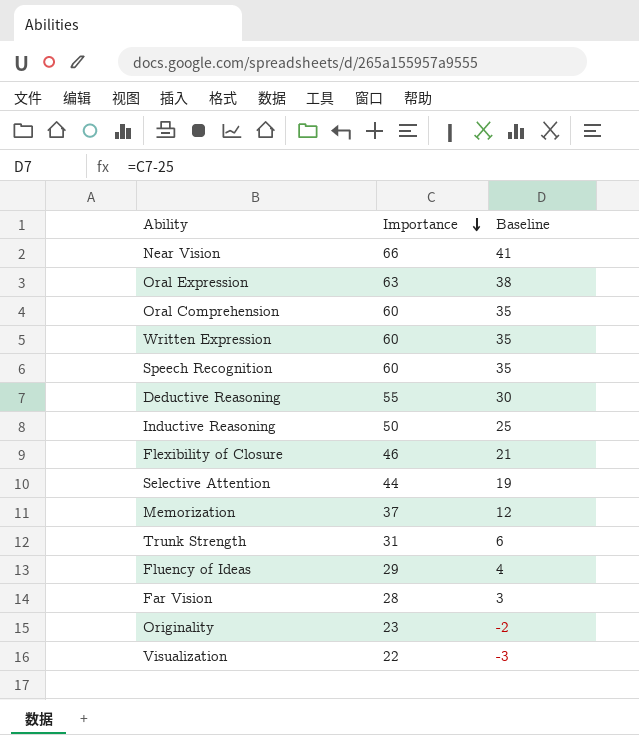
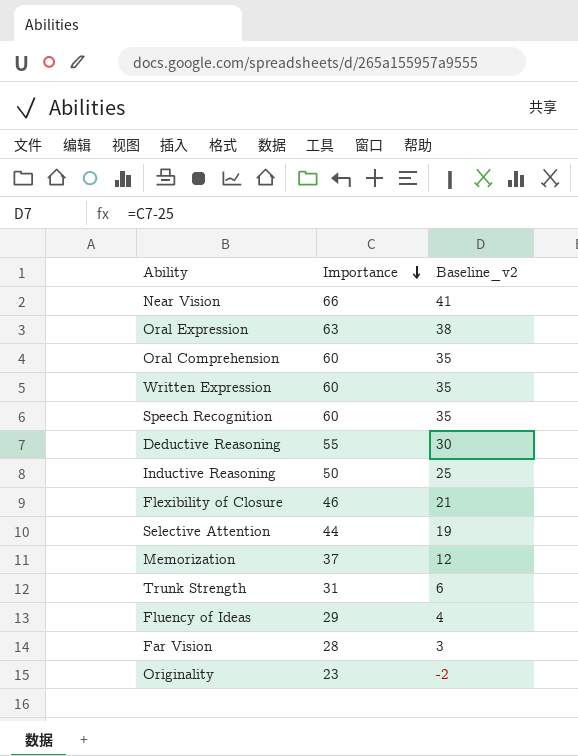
column name: Baseline -> Baseline_v2
row Visualization: 22 | -3 -> none

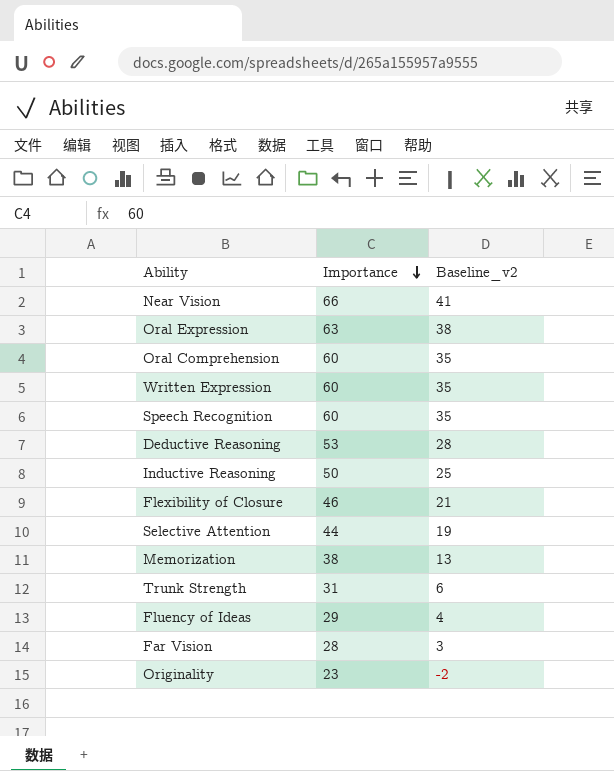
Deductive Reasoning | Importance: 55 -> 53
Deductive Reasoning | Baseline_v2: 30 -> 28
Memorization | Importance: 37 -> 38
Memorization | Baseline_v2: 12 -> 13

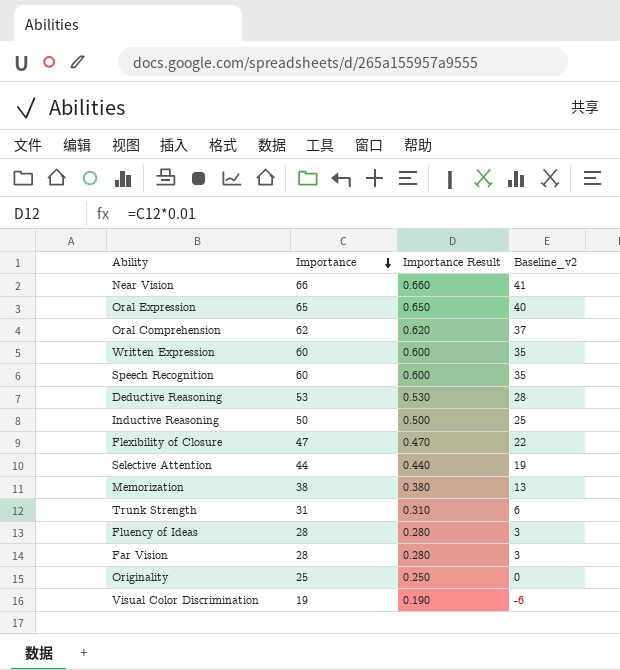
column Importance Result | formula: none -> [Importance] * 0.01
Oral Expression | Importance: 63 -> 65
Oral Expression | Baseline_v2: 38 -> 40
Oral Comprehension | Importance: 60 -> 62
Oral Comprehension | Baseline_v2: 35 -> 37
Flexibility of Closure | Importance: 46 -> 47
Flexibility of Closure | Baseline_v2: 21 -> 22
Fluency of Ideas | Importance: 29 -> 28
Fluency of Ideas | Baseline_v2: 4 -> 3
Originality | Importance: 23 -> 25
Originality | Baseline_v2: -2 -> 0
row Visual Color Discrimination: none -> 19 | 0.190 | -6

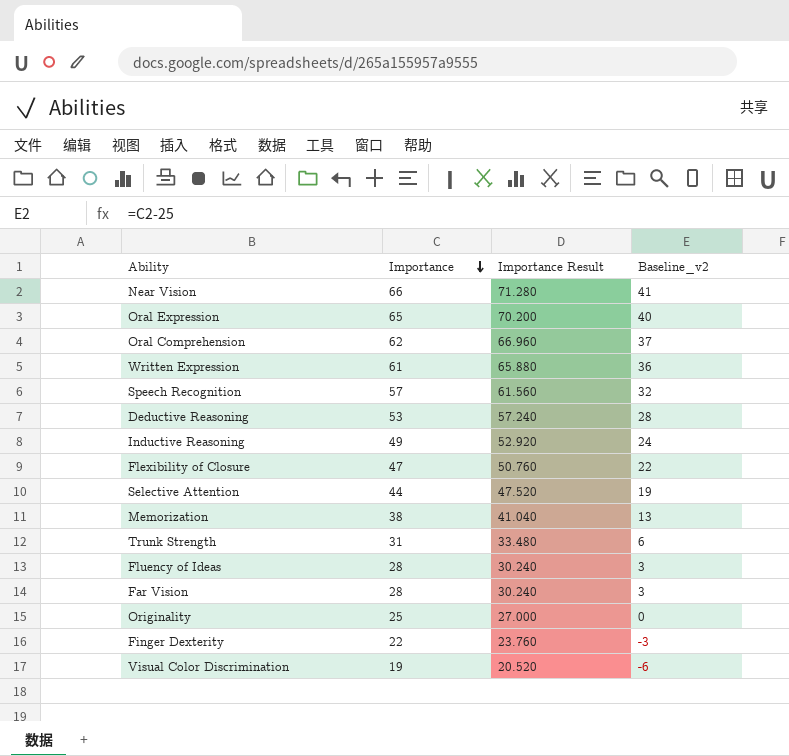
column Importance Result | formula: [Importance] * 0.01 -> [Importance] * 1.08
Written Expression | Importance: 60 -> 61
Written Expression | Baseline_v2: 35 -> 36
Speech Recognition | Importance: 60 -> 57
Speech Recognition | Baseline_v2: 35 -> 32
Inductive Reasoning | Importance: 50 -> 49
Inductive Reasoning | Baseline_v2: 25 -> 24
row Finger Dexterity: none -> 22 | 23.760 | -3

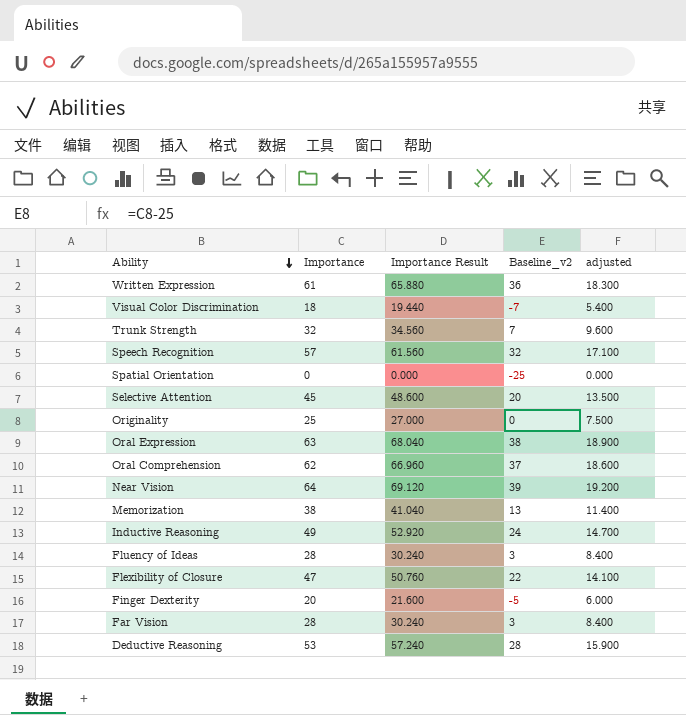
row order: Importance descending -> Ability descending
column adjusted | formula: none -> [Importance] * 0.3
Visual Color Discrimination | Importance: 19 -> 18
Visual Color Discrimination | Importance Result: 20.520 -> 19.440
Visual Color Discrimination | Baseline_v2: -6 -> -7
Trunk Strength | Importance: 31 -> 32
Trunk Strength | Importance Result: 33.480 -> 34.560
Trunk Strength | Baseline_v2: 6 -> 7
row Spatial Orientation: none -> 0 | 0.000 | -25 | 0.000
Selective Attention | Importance: 44 -> 45
Selective Attention | Importance Result: 47.520 -> 48.600
Selective Attention | Baseline_v2: 19 -> 20
Oral Expression | Importance: 65 -> 63
Oral Expression | Importance Result: 70.200 -> 68.040
Oral Expression | Baseline_v2: 40 -> 38
Near Vision | Importance: 66 -> 64
Near Vision | Importance Result: 71.280 -> 69.120
Near Vision | Baseline_v2: 41 -> 39
Finger Dexterity | Importance: 22 -> 20
Finger Dexterity | Importance Result: 23.760 -> 21.600
Finger Dexterity | Baseline_v2: -3 -> -5

